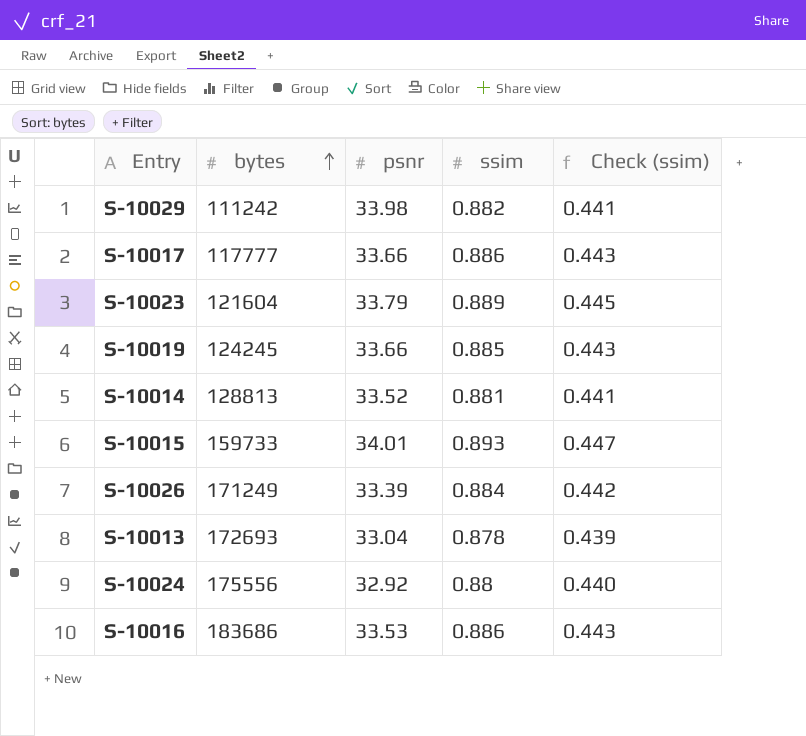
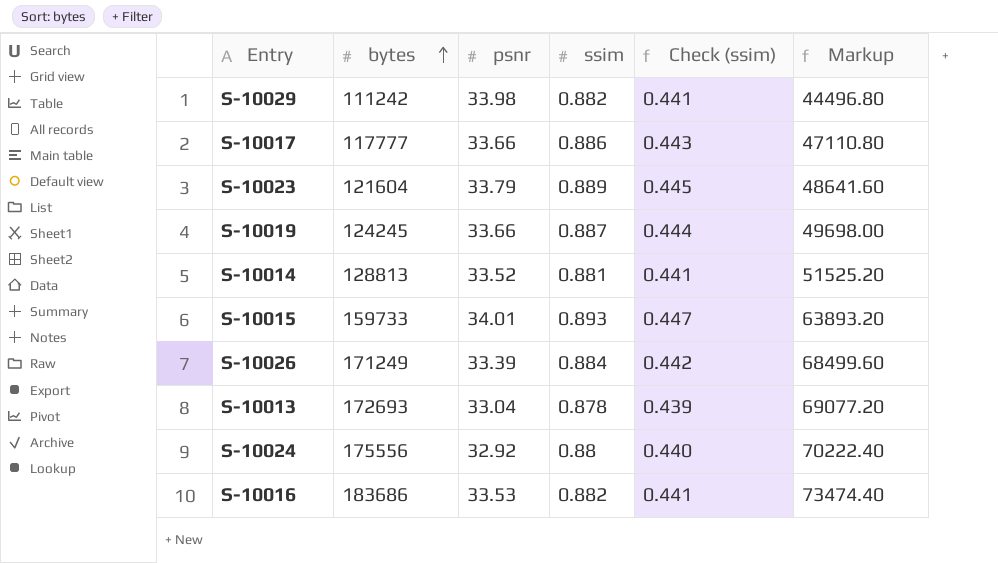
column Markup | formula: none -> [bytes] * 0.4
S-10019 | ssim: 0.885 -> 0.887
S-10019 | Check (ssim): 0.443 -> 0.444
S-10016 | ssim: 0.886 -> 0.882
S-10016 | Check (ssim): 0.443 -> 0.441

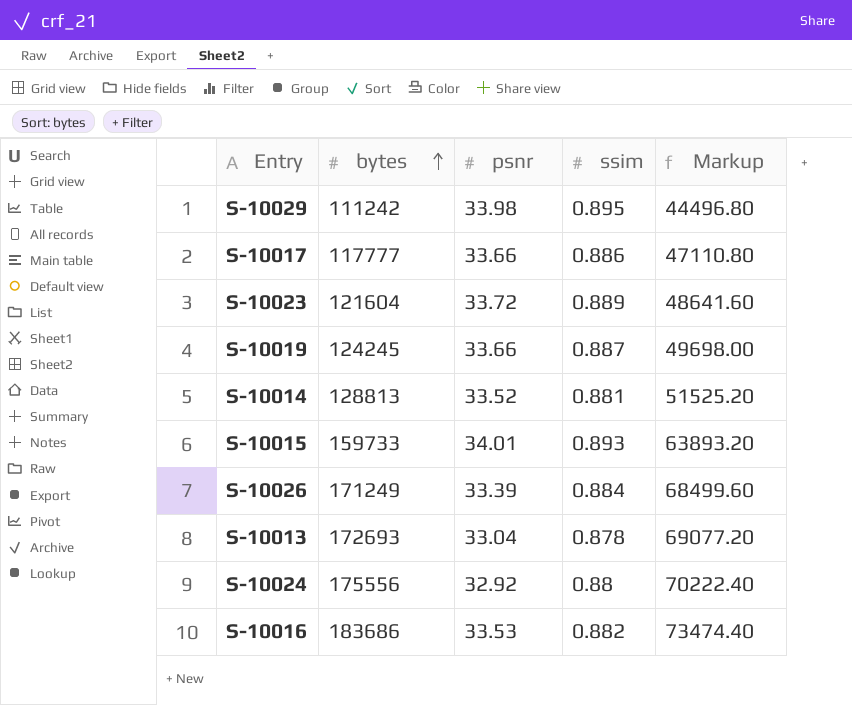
column Check (ssim) | formula: [ssim] * 0.5 -> none
S-10029 | ssim: 0.882 -> 0.895
S-10023 | psnr: 33.79 -> 33.72

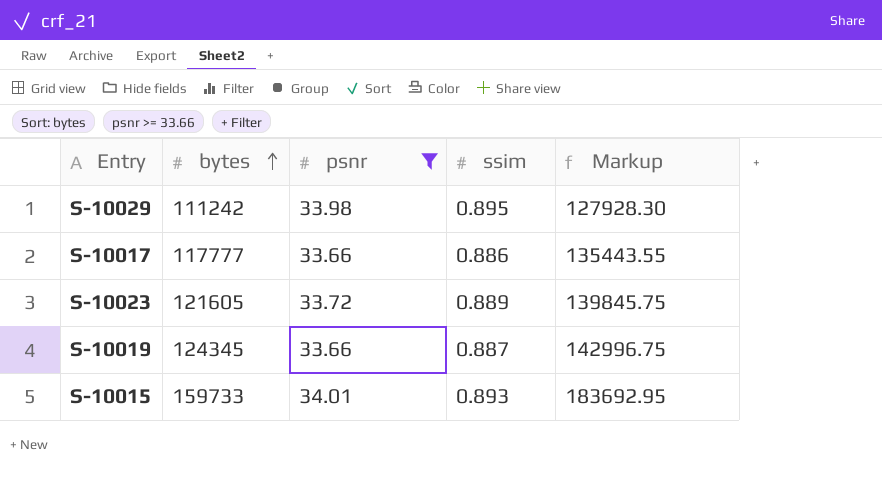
filter: none -> psnr >= 33.66
column Markup | formula: [bytes] * 0.4 -> [bytes] * 1.15
S-10023 | bytes: 121604 -> 121605
S-10019 | bytes: 124245 -> 124345

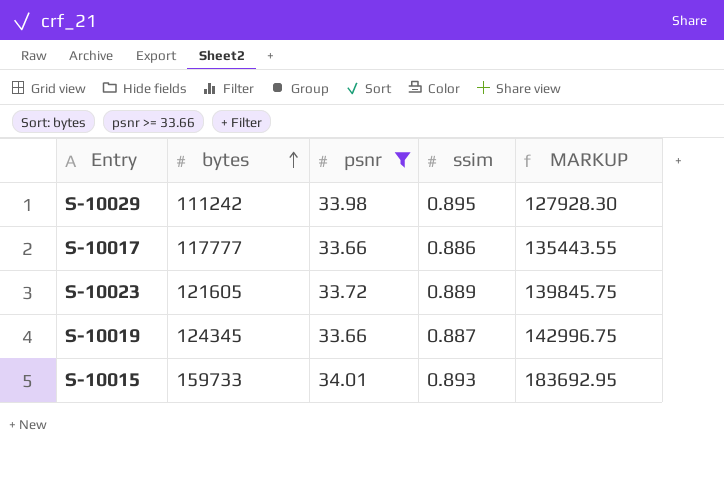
column name: Markup -> MARKUP

